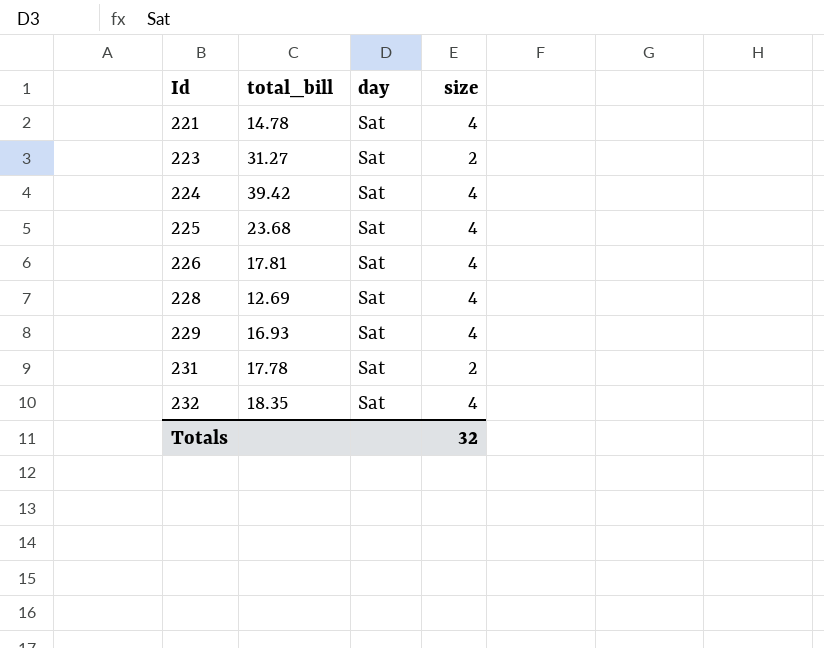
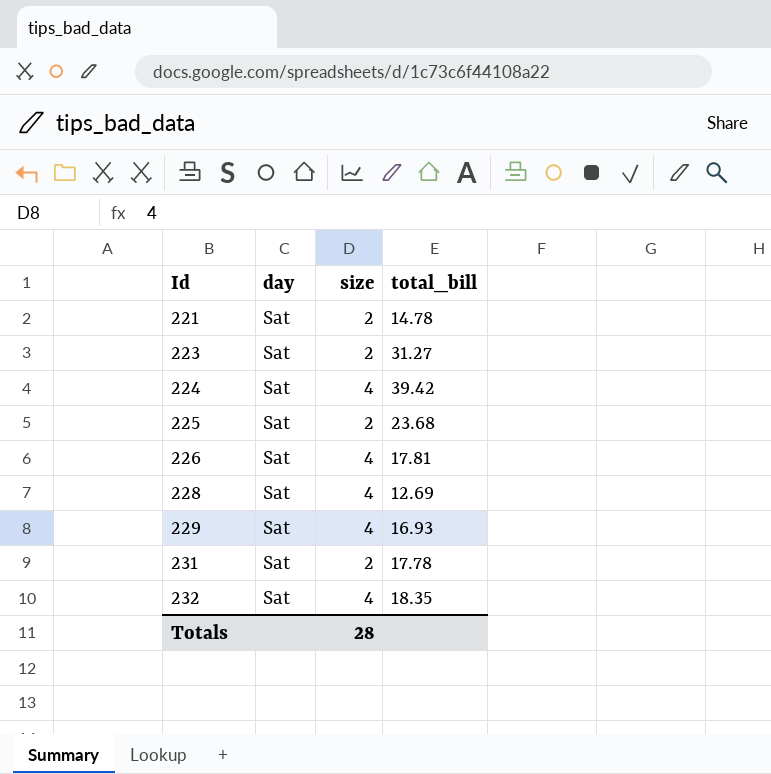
column total_bill | position: 2 -> 4
221 | size: 4 -> 2
225 | size: 4 -> 2
Totals | size: 32 -> 28

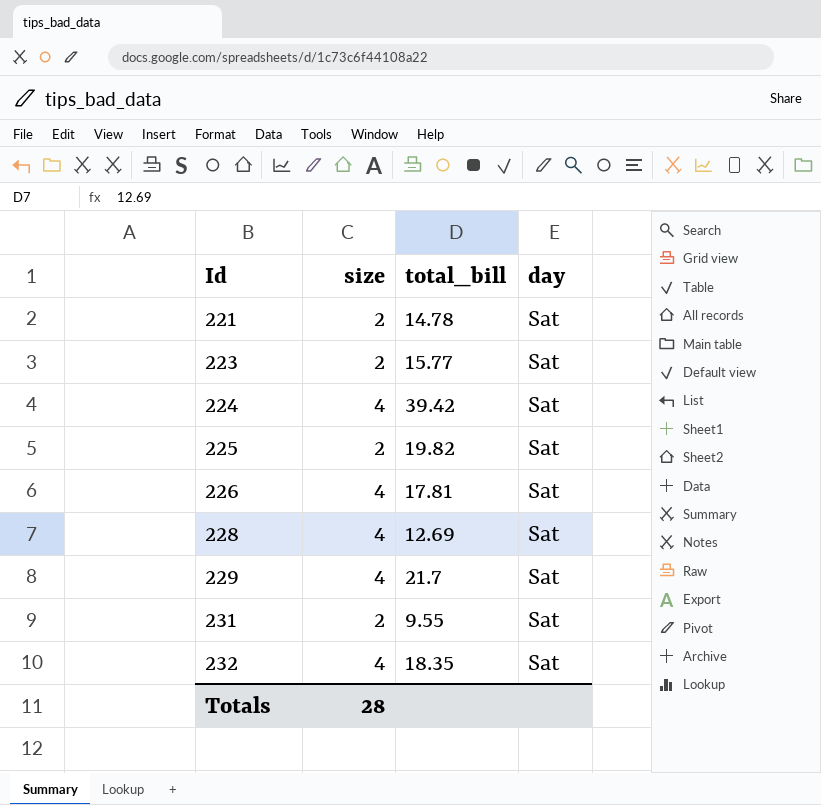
column day | position: 2 -> 4
223 | total_bill: 31.27 -> 15.77
225 | total_bill: 23.68 -> 19.82
229 | total_bill: 16.93 -> 21.7
231 | total_bill: 17.78 -> 9.55

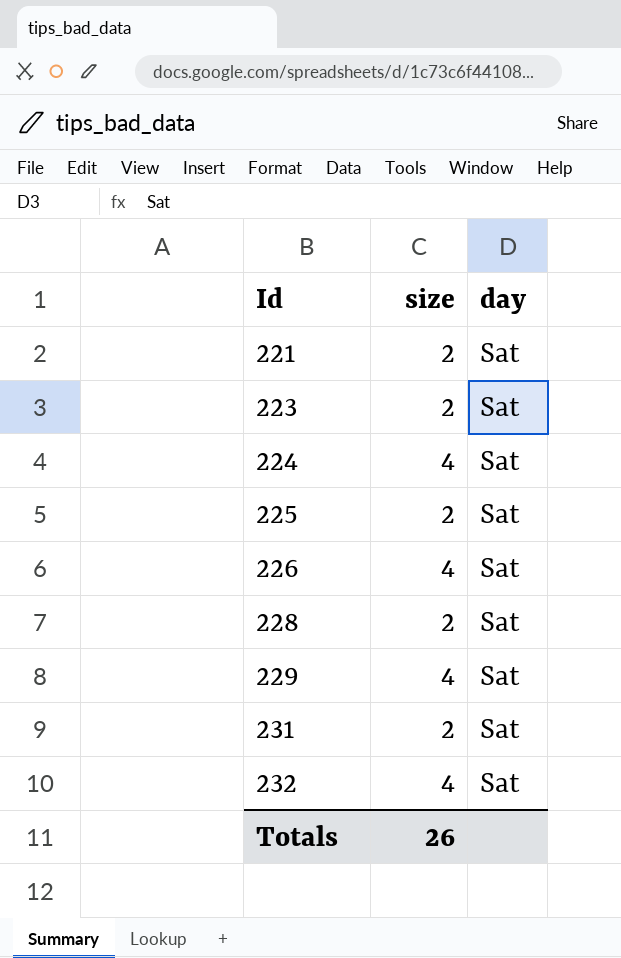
column total_bill | position: 3 -> none
228 | size: 4 -> 2
Totals | size: 28 -> 26

